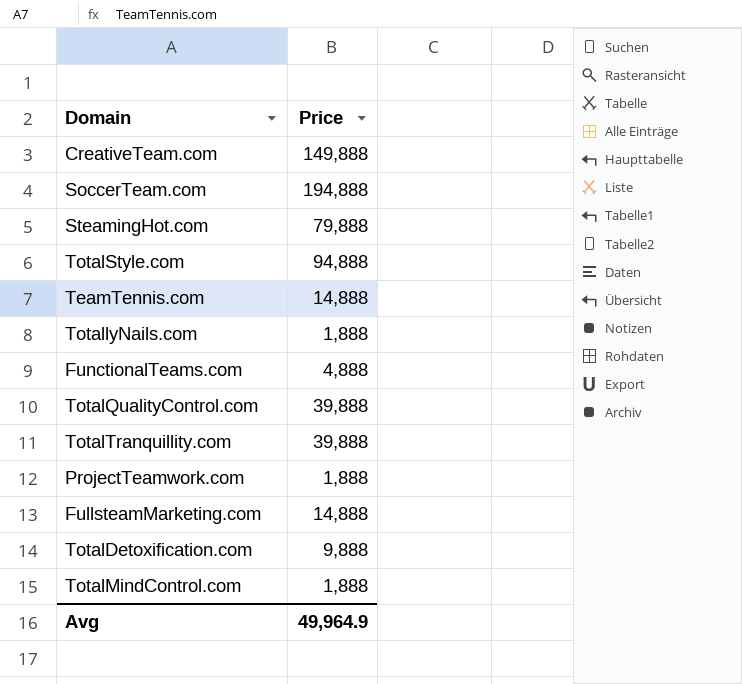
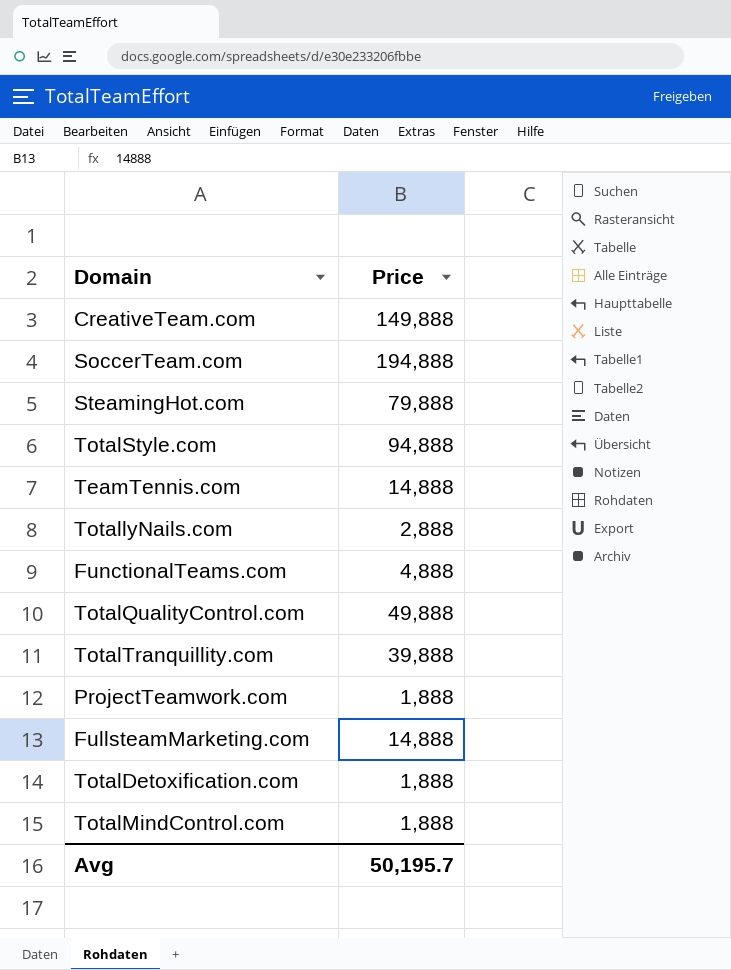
TotallyNails.com | Price: 1,888 -> 2,888
TotalQualityControl.com | Price: 39,888 -> 49,888
TotalDetoxification.com | Price: 9,888 -> 1,888
Avg | Price: 49,964.9 -> 50,195.7

